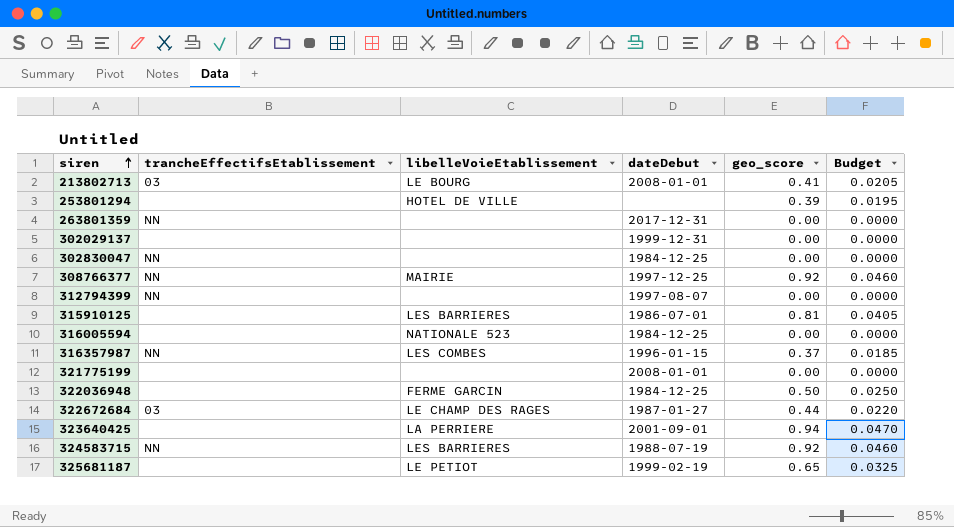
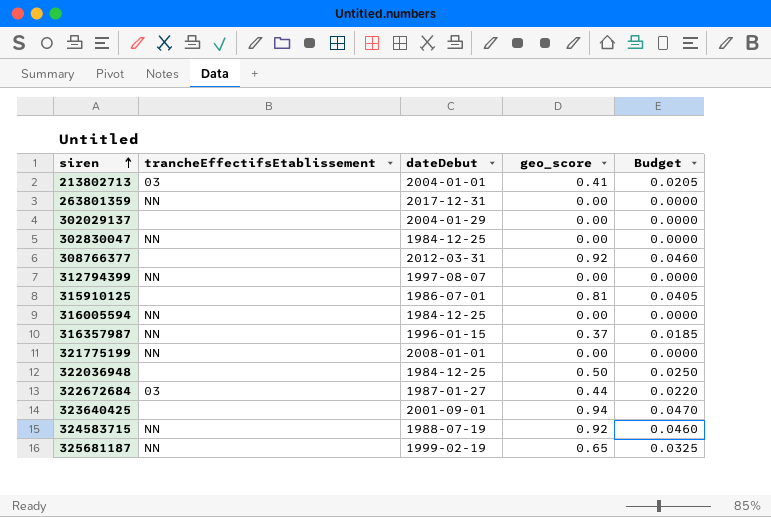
column libelleVoieEtablissement | position: 3 -> none
row 253801294: none | HOTEL DE VILLE | none | 0.39 | 0.0195 -> none
213802713 | dateDebut: 2008-01-01 -> 2004-01-01
302029137 | dateDebut: 1999-12-31 -> 2004-01-29
308766377 | trancheEffectifsEtablissement: NN -> none
308766377 | dateDebut: 1997-12-25 -> 2012-03-31
316005594 | trancheEffectifsEtablissement: none -> NN
321775199 | trancheEffectifsEtablissement: none -> NN
325681187 | trancheEffectifsEtablissement: none -> NN

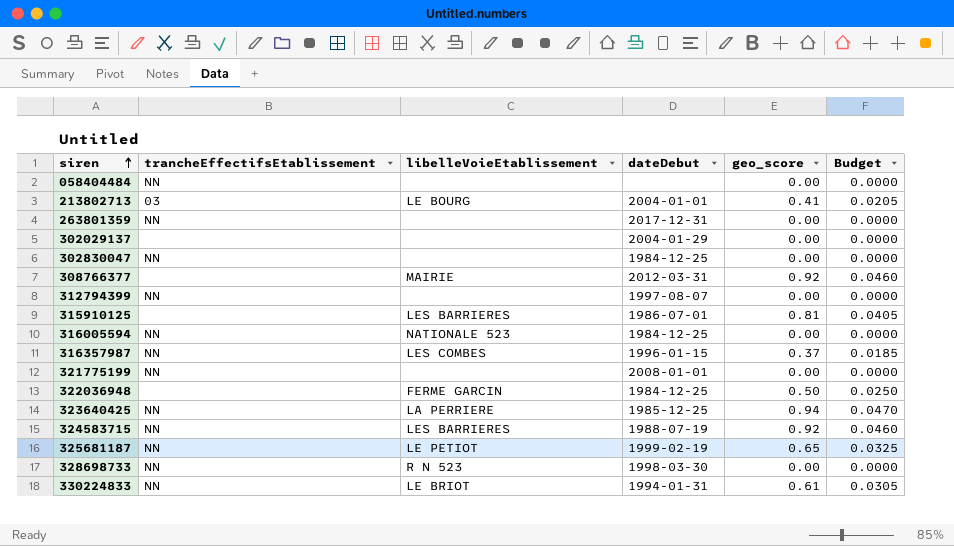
column libelleVoieEtablissement | position: none -> 3
row 322672684: 03 | 1987-01-27 | 0.44 | 0.0220 -> none
row 058404484: none -> NN | none | none | 0.00 | 0.0000
323640425 | trancheEffectifsEtablissement: none -> NN
323640425 | dateDebut: 2001-09-01 -> 1985-12-25
row 328698733: none -> NN | R N 523 | 1998-03-30 | 0.00 | 0.0000
row 330224833: none -> NN | LE BRIOT | 1994-01-31 | 0.61 | 0.0305

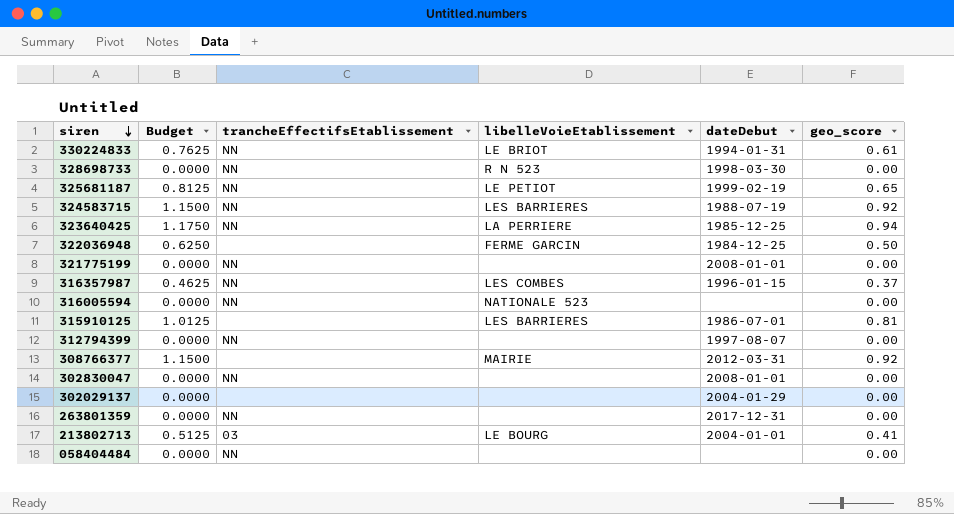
row order: siren ascending -> siren descending
column Budget | formula: [geo_score] * 0.05 -> [geo_score] * 1.25
column Budget | position: 6 -> 2
316005594 | dateDebut: 1984-12-25 -> none
302830047 | dateDebut: 1984-12-25 -> 2008-01-01

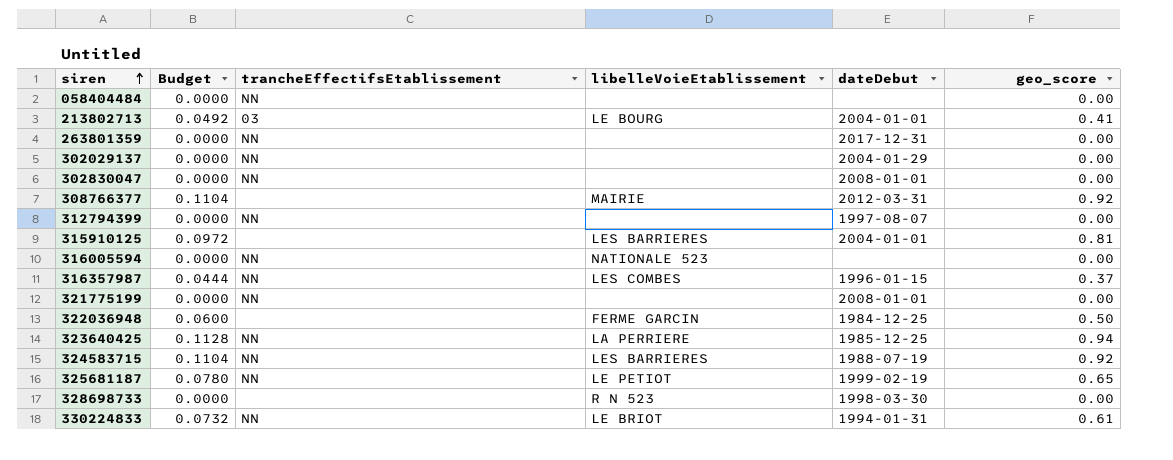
row order: siren descending -> siren ascending
column Budget | formula: [geo_score] * 1.25 -> [geo_score] * 0.12
302029137 | trancheEffectifsEtablissement: none -> NN
315910125 | dateDebut: 1986-07-01 -> 2004-01-01
328698733 | trancheEffectifsEtablissement: NN -> none

